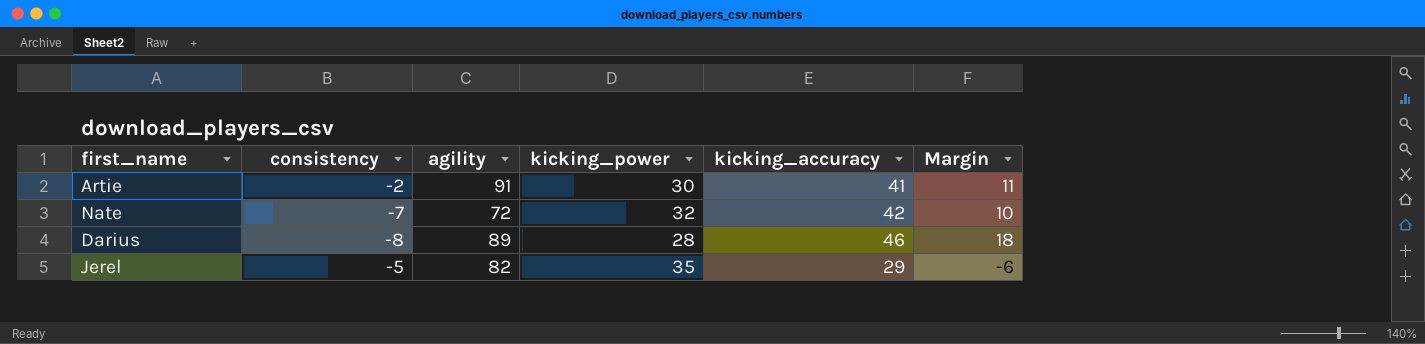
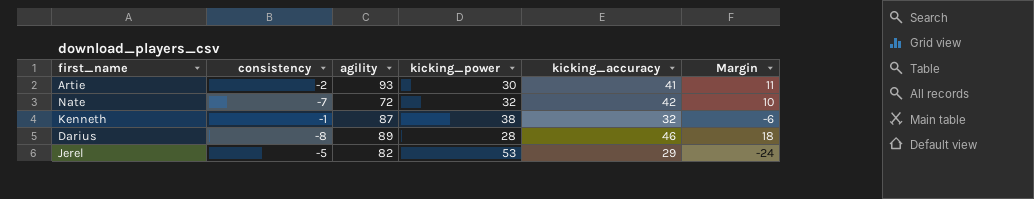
Artie | agility: 91 -> 93
row Kenneth: none -> -1 | 87 | 38 | 32 | -6
Jerel | kicking_power: 35 -> 53
Jerel | Margin: -6 -> -24

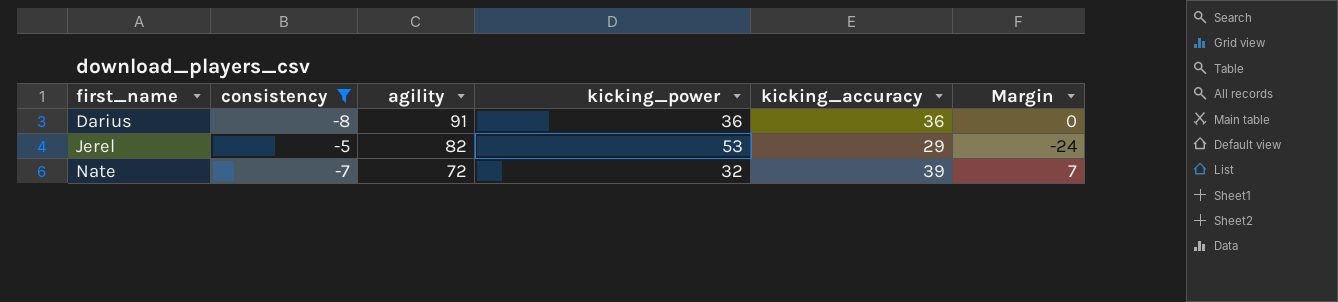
filter: none -> consistency <= -5
row order: none -> first_name ascending
Darius | agility: 89 -> 91
Darius | kicking_power: 28 -> 36
Darius | kicking_accuracy: 46 -> 36
Darius | Margin: 18 -> 0
Nate | kicking_accuracy: 42 -> 39
Nate | Margin: 10 -> 7

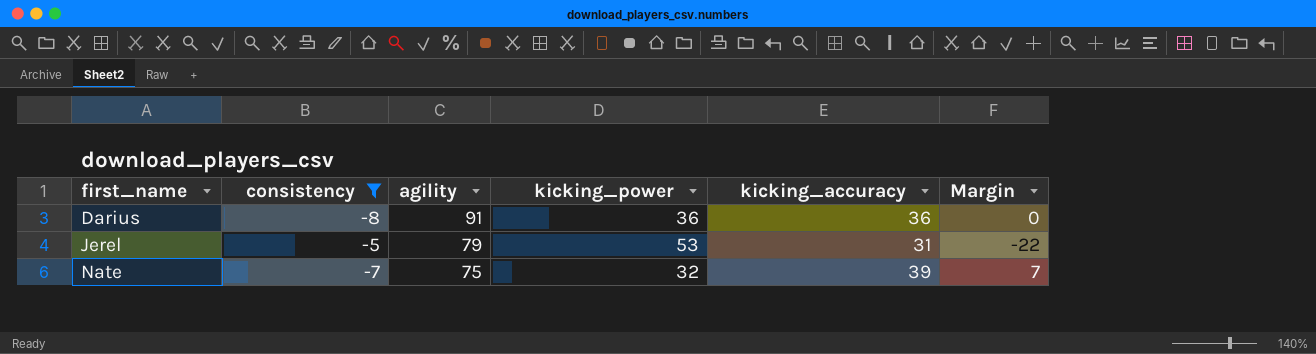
Jerel | agility: 82 -> 79
Jerel | kicking_accuracy: 29 -> 31
Jerel | Margin: -24 -> -22
Nate | agility: 72 -> 75

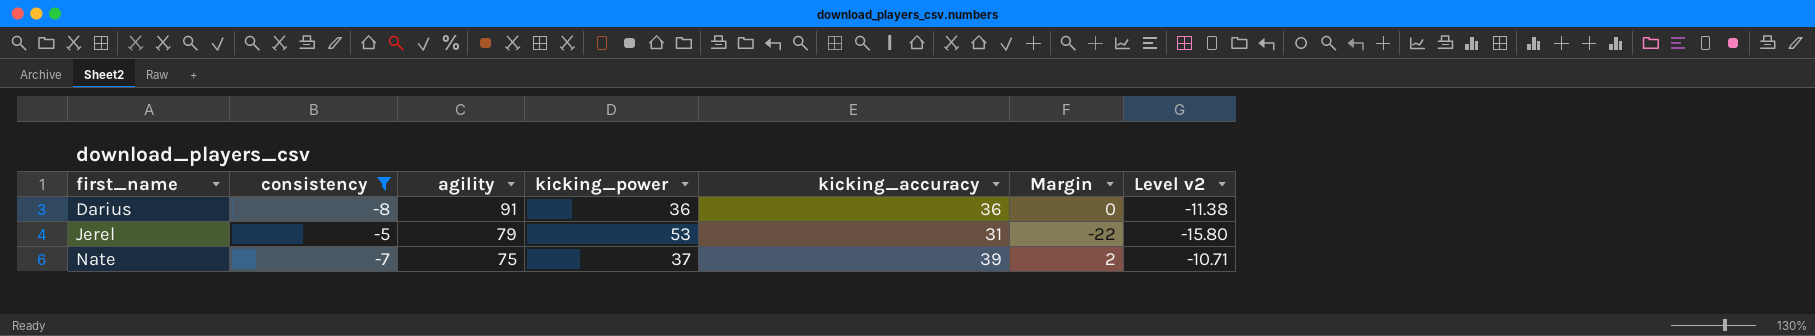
column Level v2 | formula: none -> [agility] / [consistency]
Nate | kicking_power: 32 -> 37
Nate | Margin: 7 -> 2

